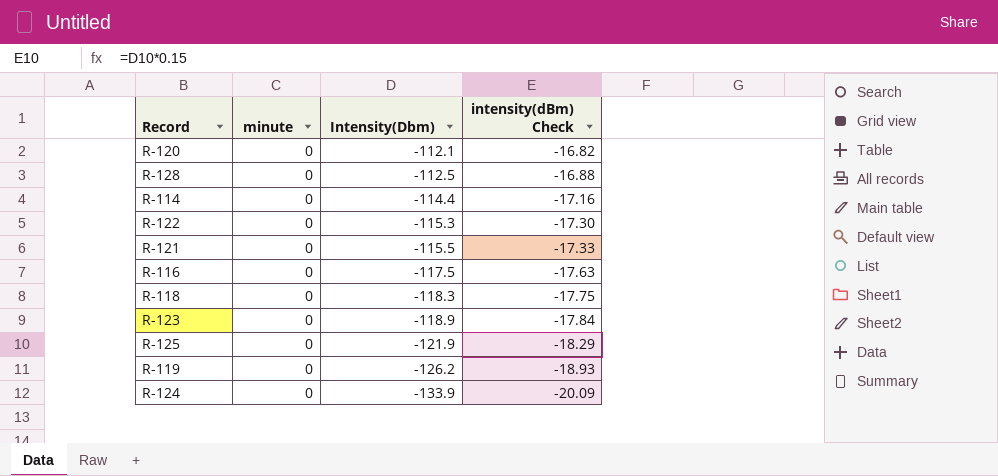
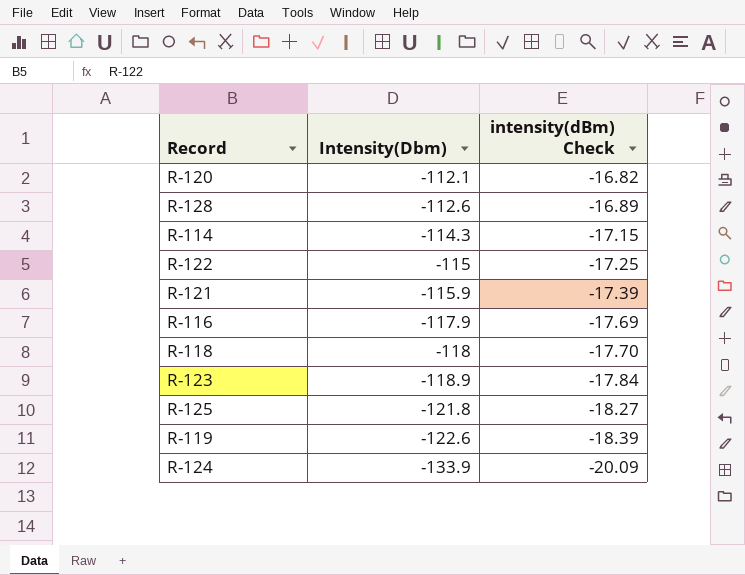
column minute | position: 2 -> none
R-128 | Intensity(Dbm): -112.5 -> -112.6
R-128 | intensity(dBm) Check: -16.88 -> -16.89
R-114 | Intensity(Dbm): -114.4 -> -114.3
R-114 | intensity(dBm) Check: -17.16 -> -17.15
R-122 | Intensity(Dbm): -115.3 -> -115
R-122 | intensity(dBm) Check: -17.30 -> -17.25
R-121 | Intensity(Dbm): -115.5 -> -115.9
R-121 | intensity(dBm) Check: -17.33 -> -17.39
R-116 | Intensity(Dbm): -117.5 -> -117.9
R-116 | intensity(dBm) Check: -17.63 -> -17.69
R-118 | Intensity(Dbm): -118.3 -> -118
R-118 | intensity(dBm) Check: -17.75 -> -17.70
R-125 | Intensity(Dbm): -121.9 -> -121.8
R-125 | intensity(dBm) Check: -18.29 -> -18.27
R-119 | Intensity(Dbm): -126.2 -> -122.6
R-119 | intensity(dBm) Check: -18.93 -> -18.39

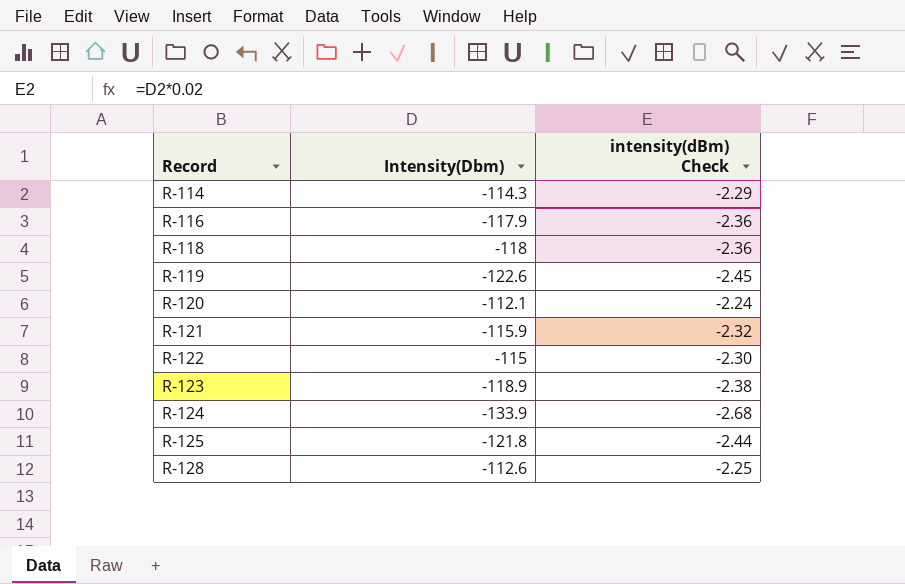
row order: Intensity(Dbm) descending -> Record ascending
column intensity(dBm) Check | formula: [Intensity(Dbm)] * 0.15 -> [Intensity(Dbm)] * 0.02

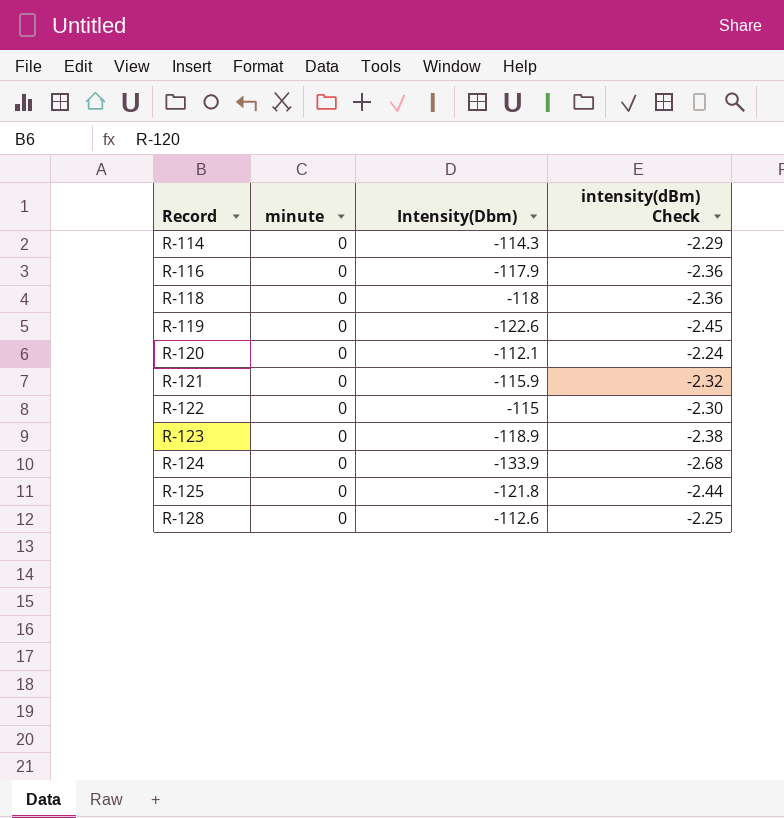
column minute | position: none -> 2

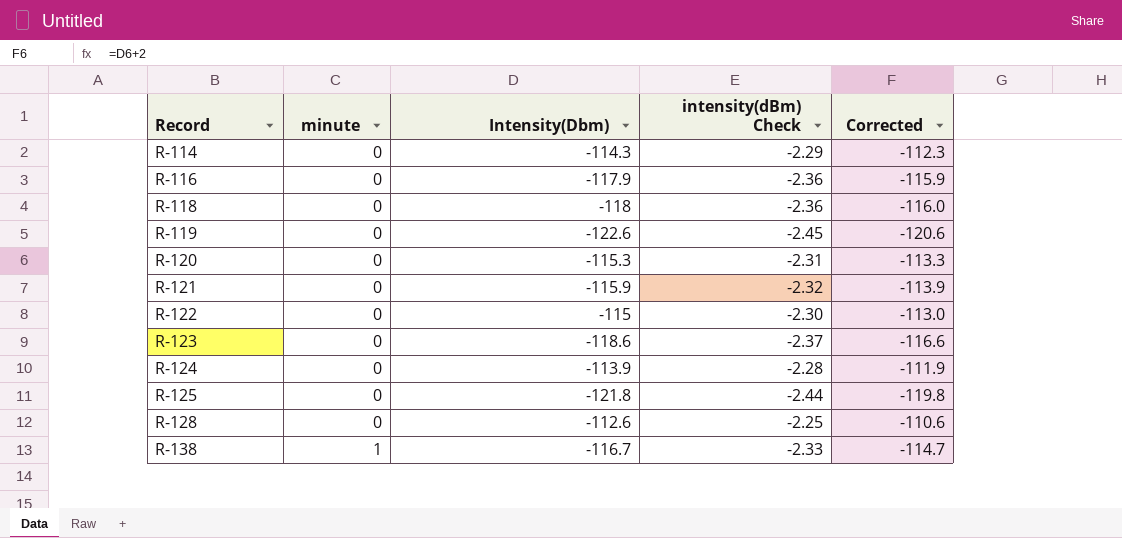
column Corrected | formula: none -> [Intensity(Dbm)] + 2
R-120 | Intensity(Dbm): -112.1 -> -115.3
R-120 | intensity(dBm) Check: -2.24 -> -2.31
R-123 | Intensity(Dbm): -118.9 -> -118.6
R-123 | intensity(dBm) Check: -2.38 -> -2.37
R-124 | Intensity(Dbm): -133.9 -> -113.9
R-124 | intensity(dBm) Check: -2.68 -> -2.28
row R-138: none -> 1 | -116.7 | -2.33 | -114.7

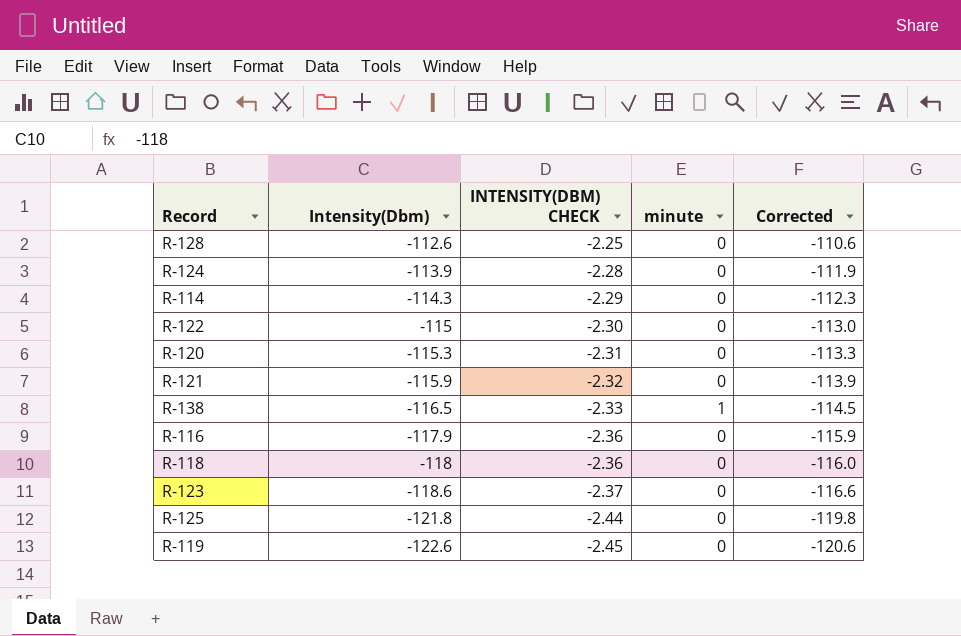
row order: Record ascending -> Intensity(Dbm) descending
column name: intensity(dBm) Check -> INTENSITY(DBM) CHECK
column minute | position: 2 -> 4
R-138 | Intensity(Dbm): -116.7 -> -116.5
R-138 | Corrected: -114.7 -> -114.5

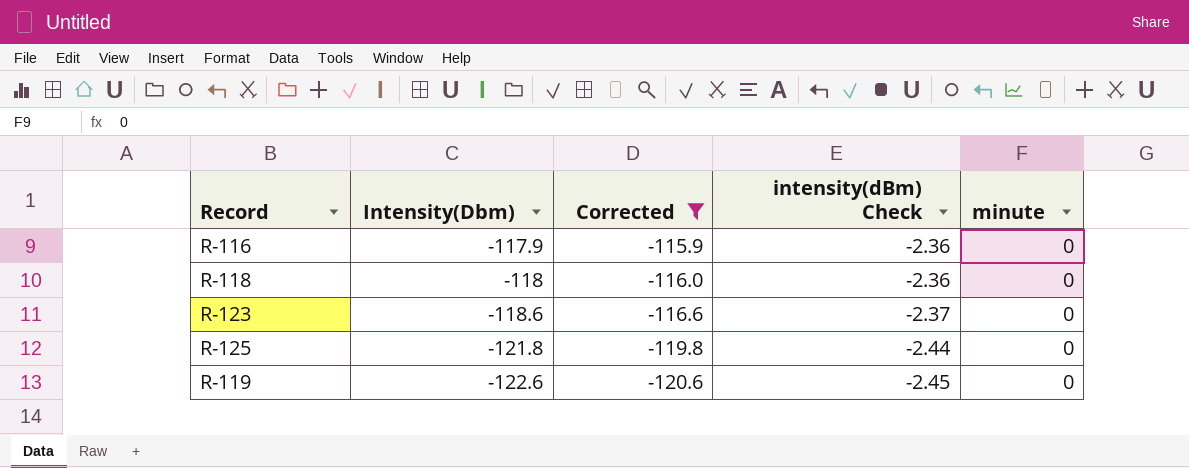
filter: none -> Corrected <= -115.9
column Corrected | position: 5 -> 3
column name: INTENSITY(DBM) CHECK -> intensity(dBm) Check

